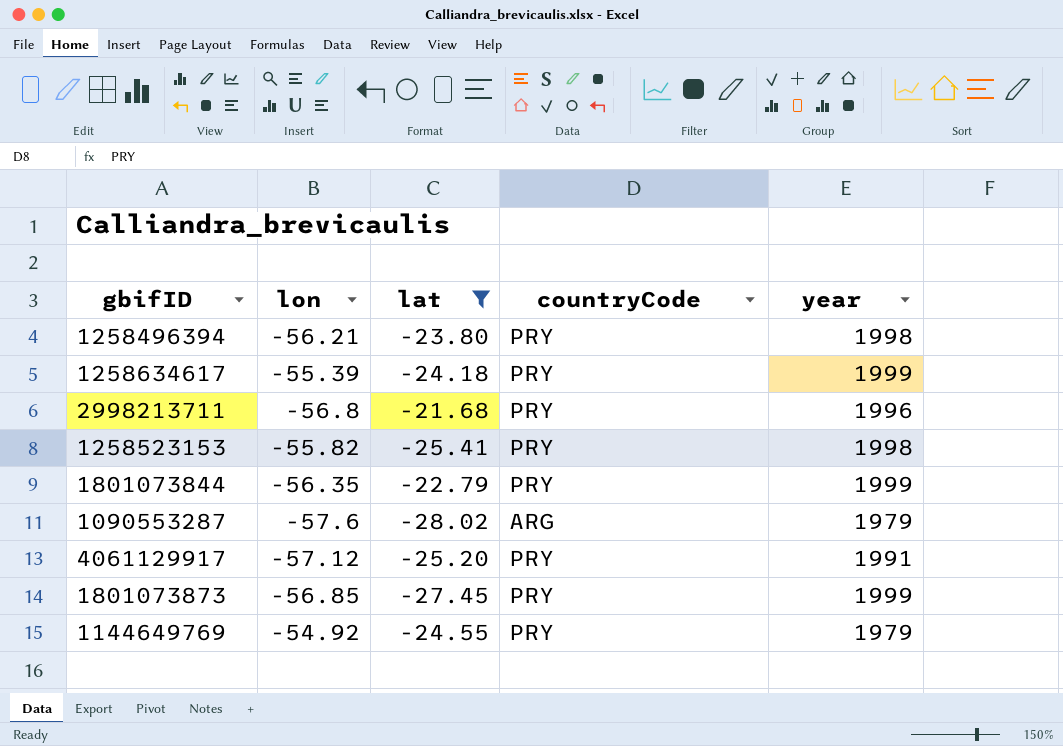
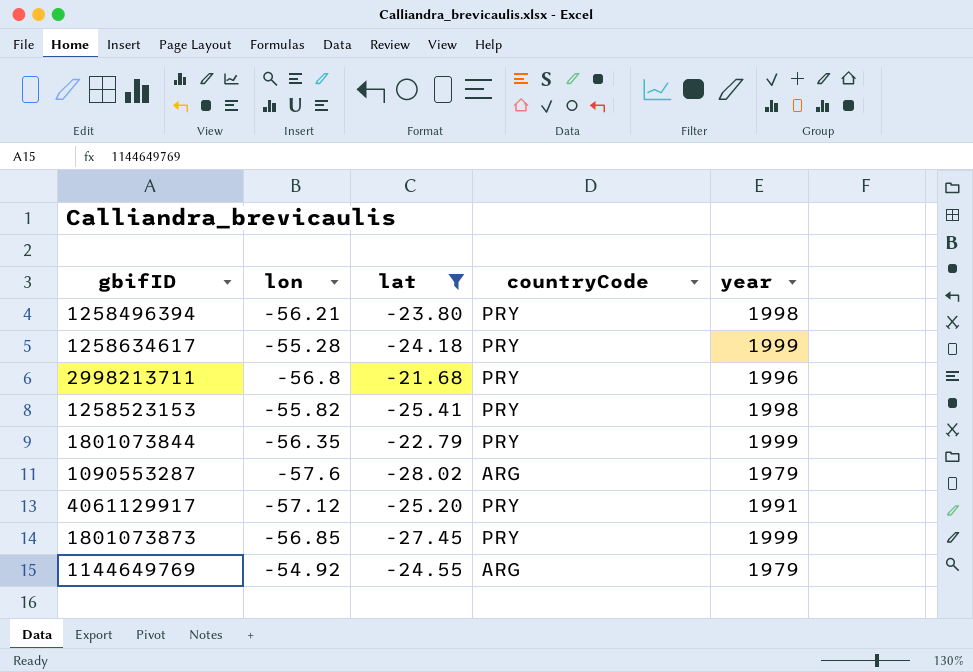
1258634617 | lon: -55.39 -> -55.28
1144649769 | countryCode: PRY -> ARG

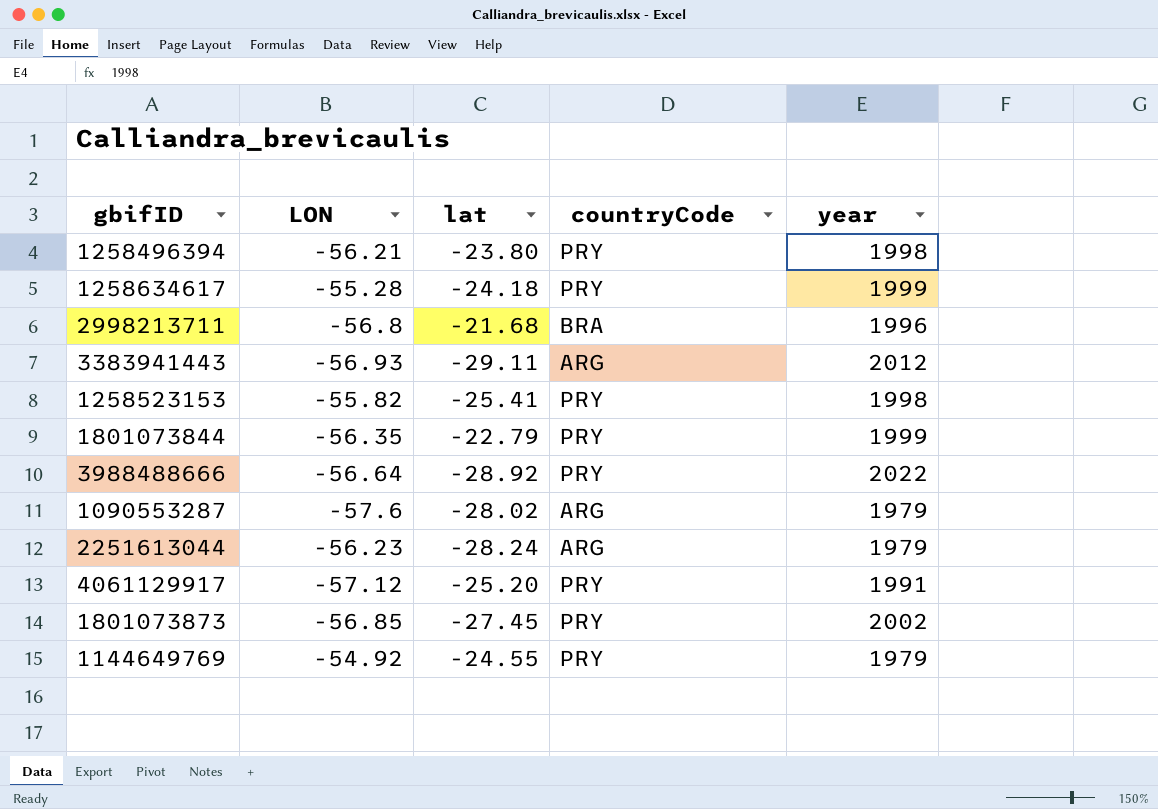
filter: lat >= -28.02 -> none
column name: lon -> LON
2998213711 | countryCode: PRY -> BRA
1801073873 | year: 1999 -> 2002
1144649769 | countryCode: ARG -> PRY

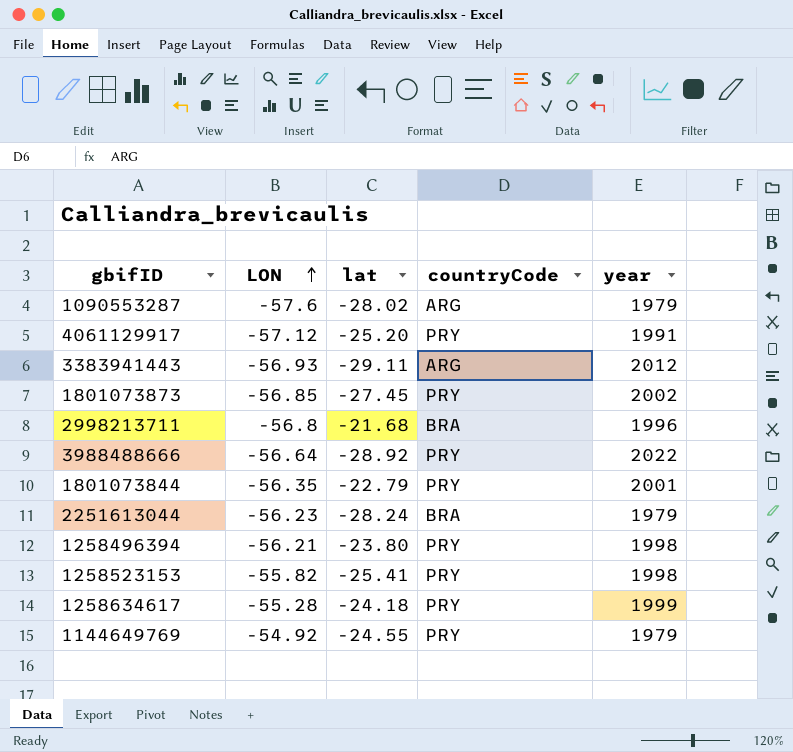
row order: none -> LON ascending
1801073844 | year: 1999 -> 2001
2251613044 | countryCode: ARG -> BRA

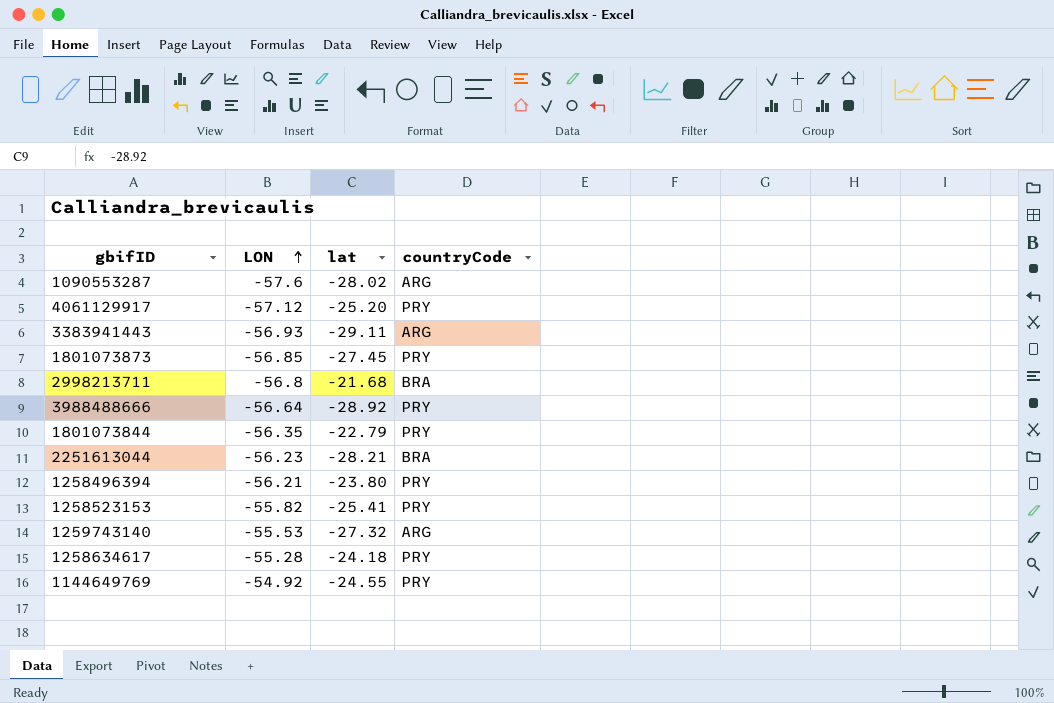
column year | position: 5 -> none
2251613044 | lat: -28.24 -> -28.21
row 1259743140: none -> -55.53 | -27.32 | ARG

